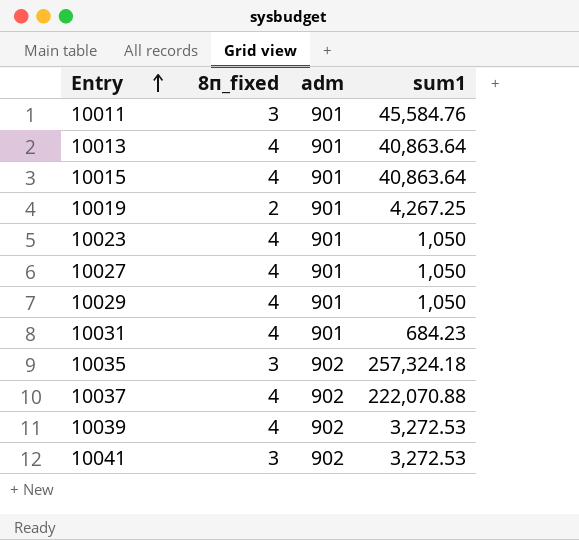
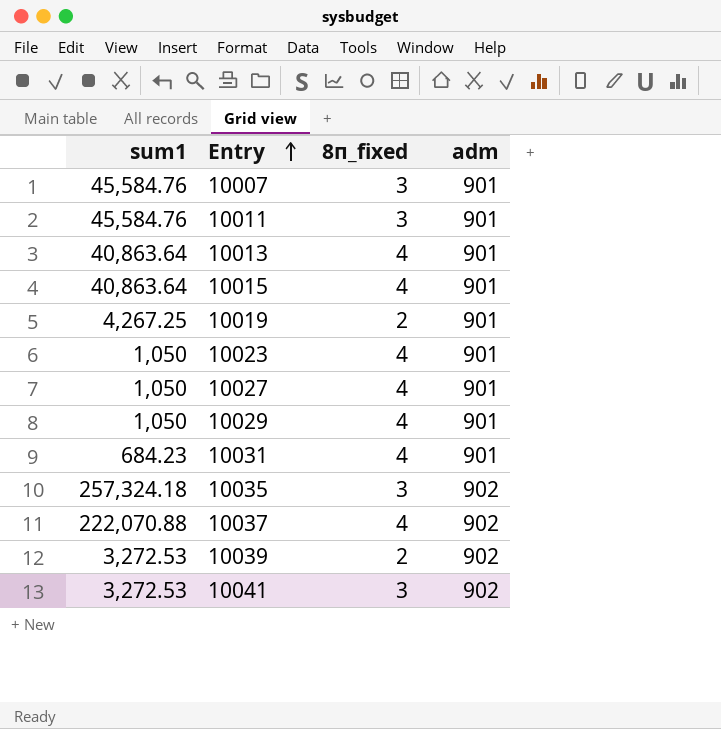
column sum1 | position: 4 -> 1
row 10007: none -> 45,584.76 | 3 | 901
10039 | 8п_fixed: 4 -> 2

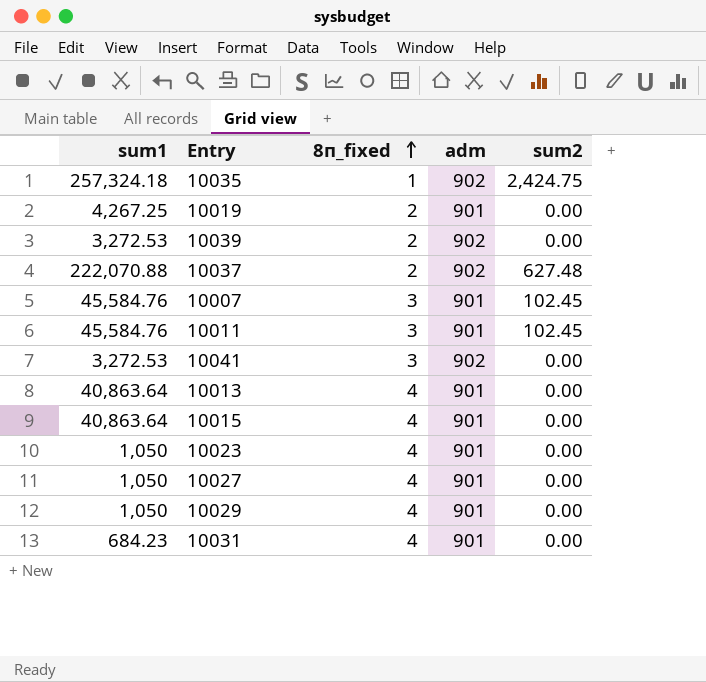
row order: Entry ascending -> 8п_fixed ascending
column sum2 | position: none -> 5
10035 | 8п_fixed: 3 -> 1
10037 | 8п_fixed: 4 -> 2

